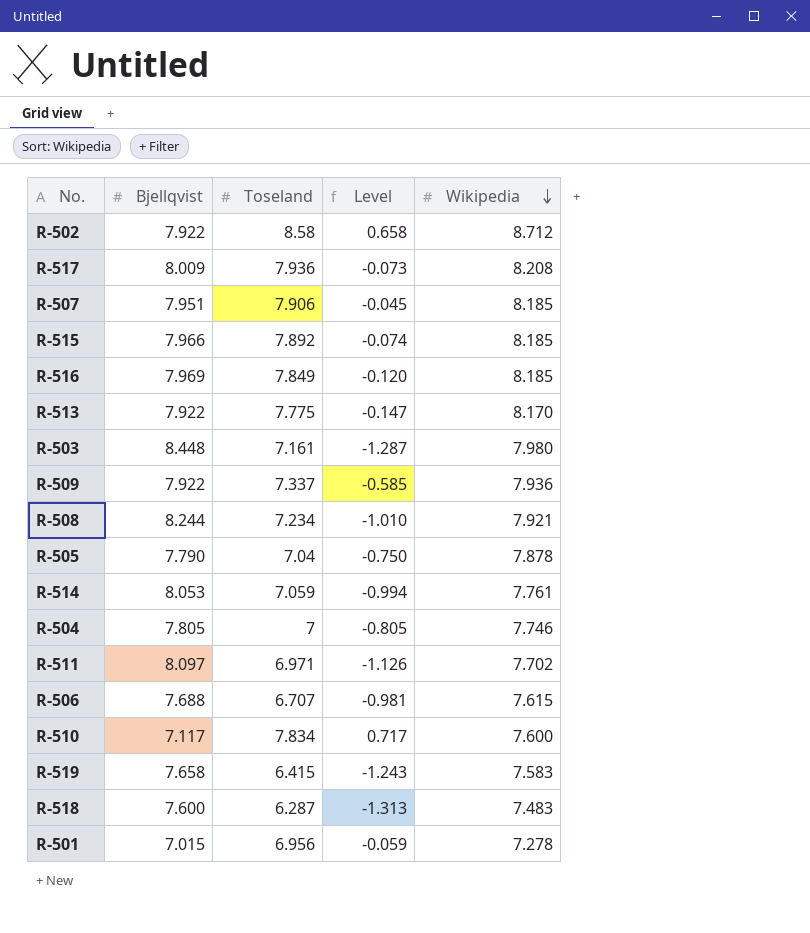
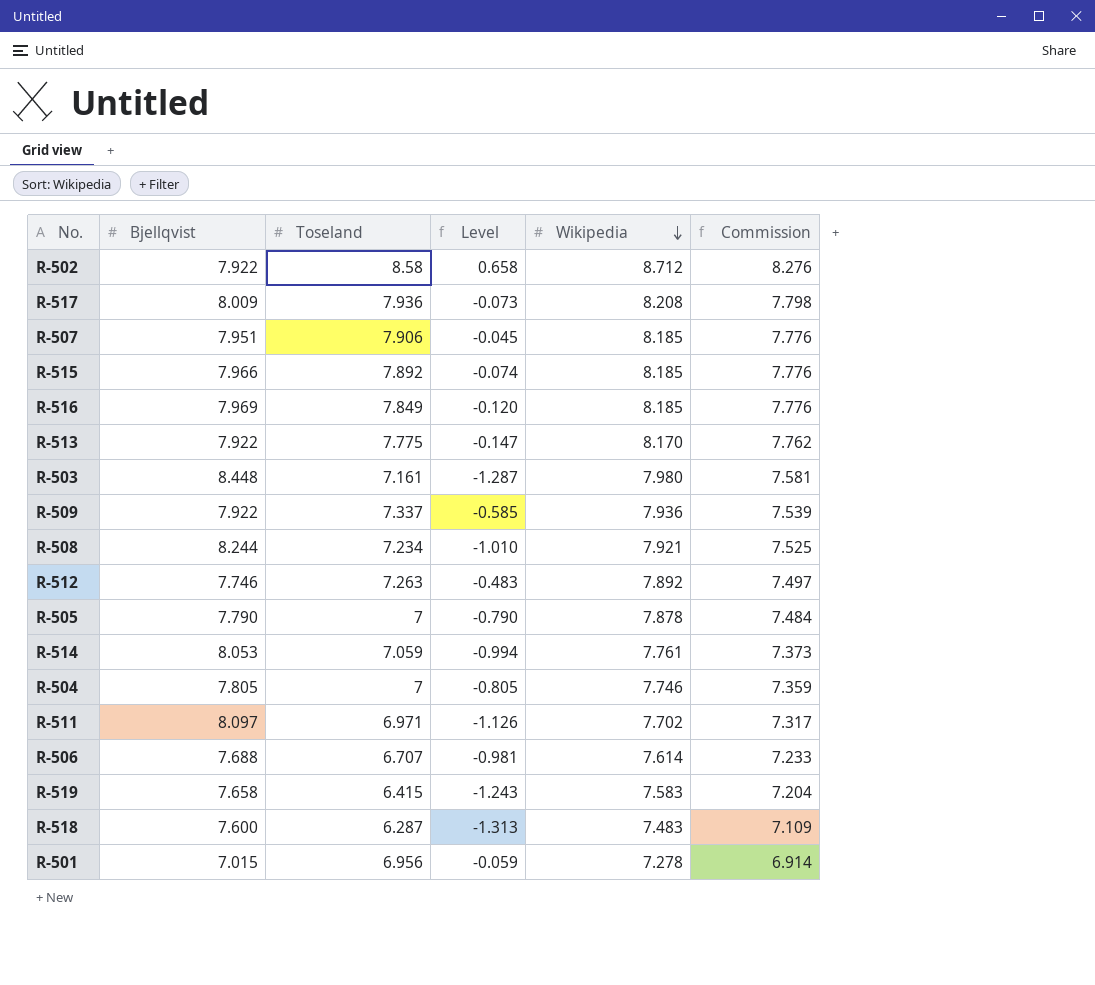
column Commission | formula: none -> [Wikipedia] * 0.95
row R-510: 7.117 | 7.834 | 0.717 | 7.600 -> none
row R-512: none -> 7.746 | 7.263 | -0.483 | 7.892 | 7.497
R-505 | Toseland: 7.04 -> 7
R-505 | Level: -0.750 -> -0.790
R-506 | Wikipedia: 7.615 -> 7.614

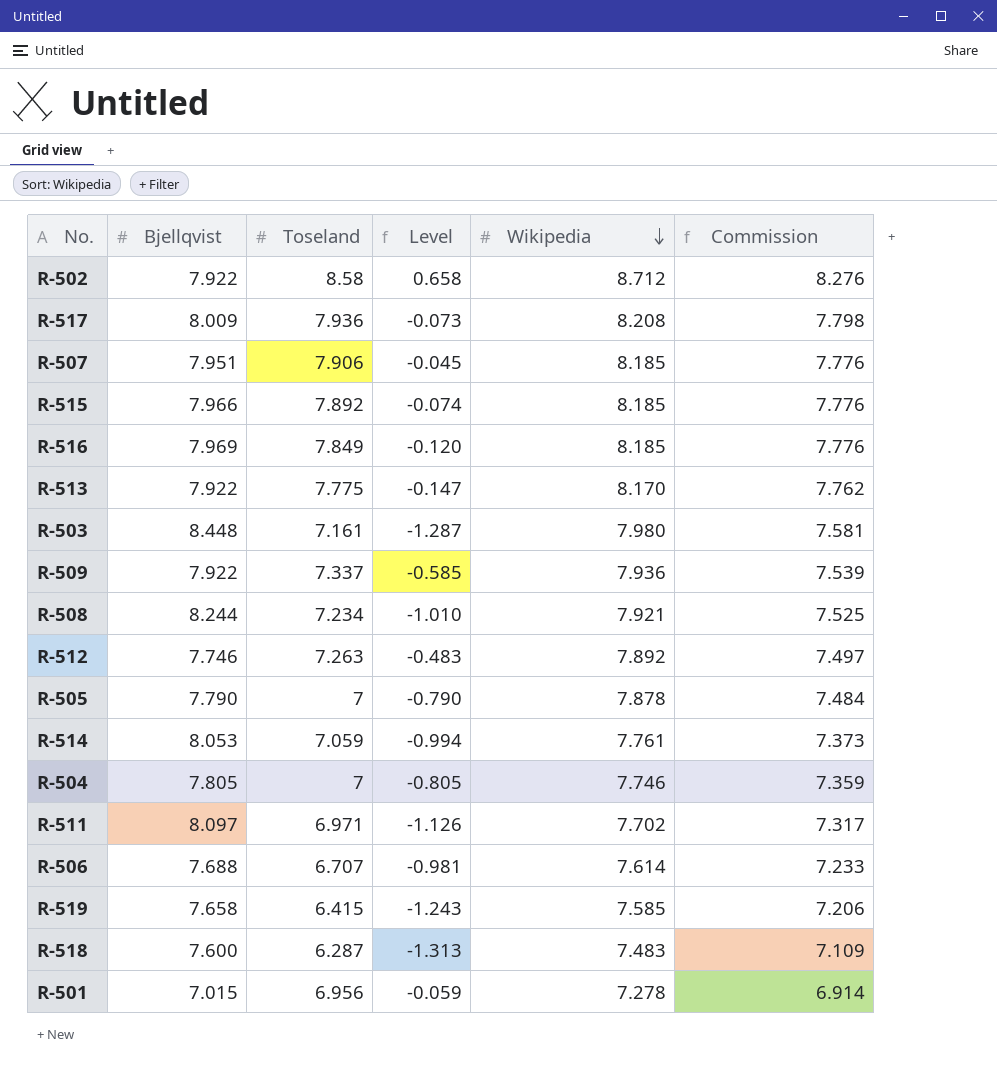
R-519 | Wikipedia: 7.583 -> 7.585
R-519 | Commission: 7.204 -> 7.206

